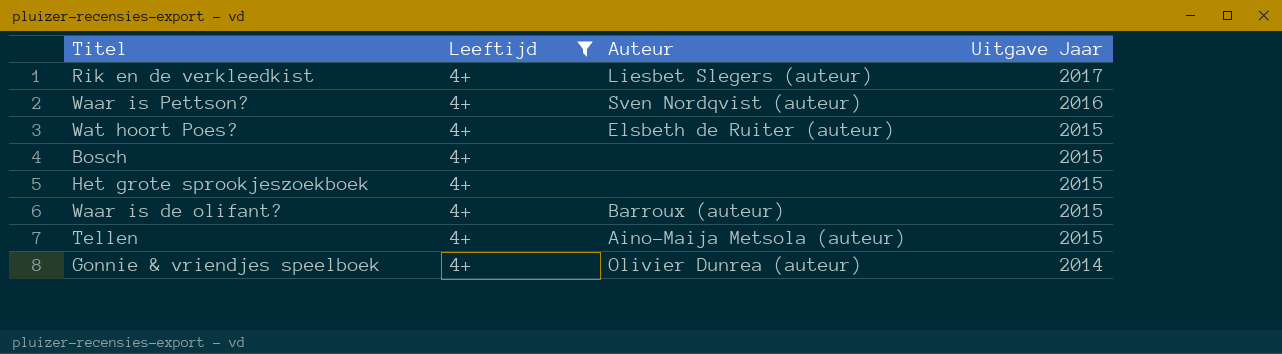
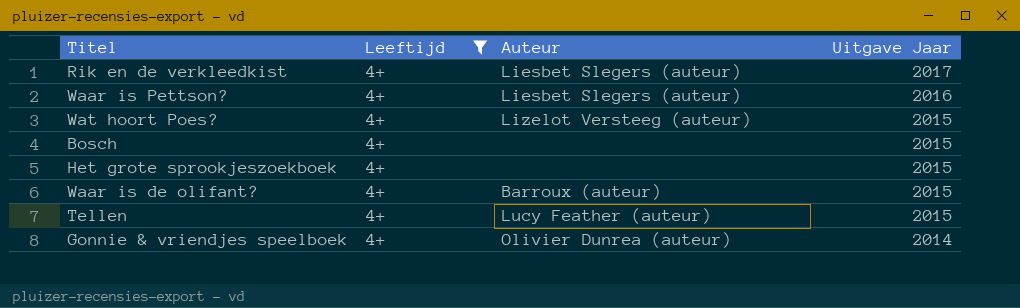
Waar is Pettson? | Auteur: Sven Nordqvist (auteur) -> Liesbet Slegers (auteur)
Wat hoort Poes? | Auteur: Elsbeth de Ruiter (auteur) -> Lizelot Versteeg (auteur)
Tellen | Auteur: Aino-Maija Metsola (auteur) -> Lucy Feather (auteur)

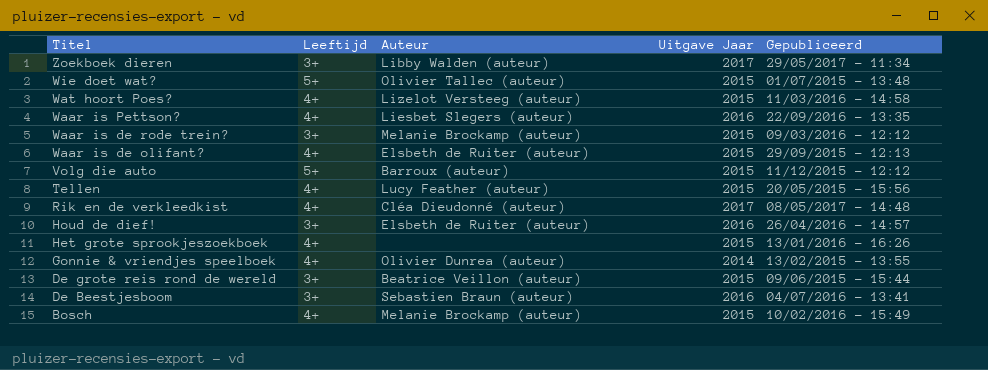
filter: Leeftijd = 4+ -> none
row order: Uitgave Jaar descending -> Titel descending
column Gepubliceerd | position: none -> 5
Waar is de olifant? | Auteur: Barroux (auteur) -> Elsbeth de Ruiter (auteur)
Rik en de verkleedkist | Auteur: Liesbet Slegers (auteur) -> Cléa Dieudonné (auteur)
Bosch | Auteur: none -> Melanie Brockamp (auteur)

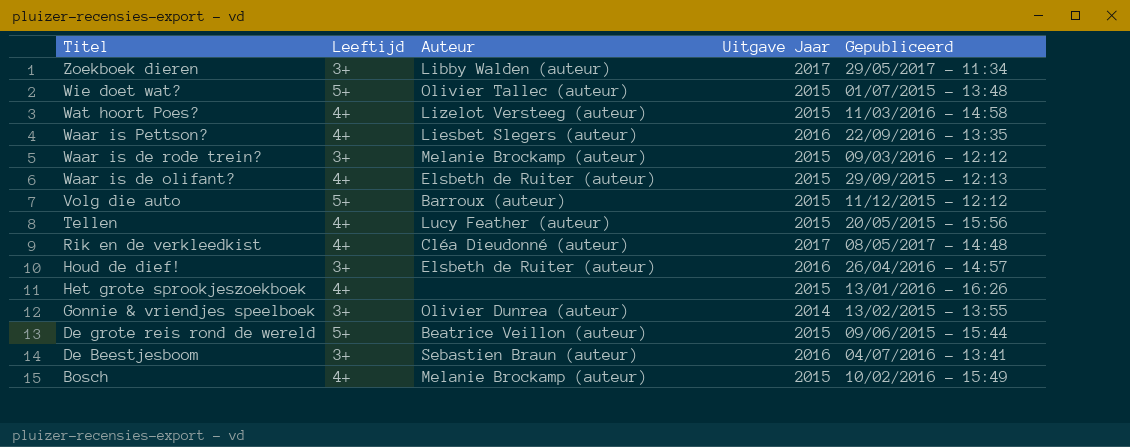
Gonnie & vriendjes speelboek | Leeftijd: 4+ -> 3+
De grote reis rond de wereld | Leeftijd: 3+ -> 5+

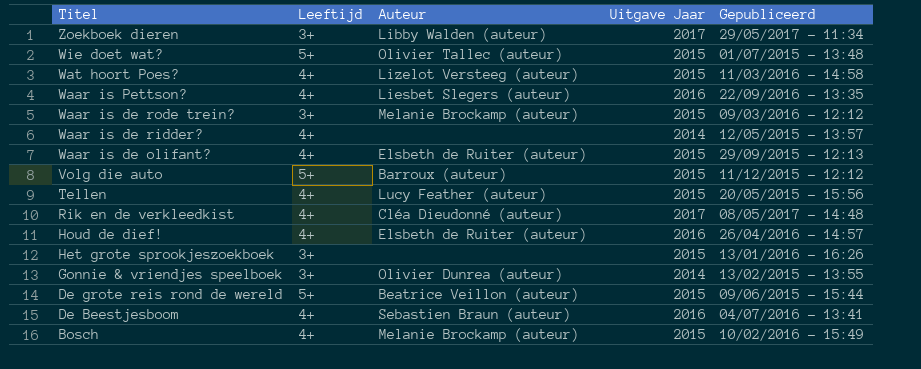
row Waar is de ridder?: none -> 4+ | none | 2014 | 12/05/2015 - 13:57
Houd de dief! | Leeftijd: 3+ -> 4+
Het grote sprookjeszoekboek | Leeftijd: 4+ -> 3+
De Beestjesboom | Leeftijd: 3+ -> 4+

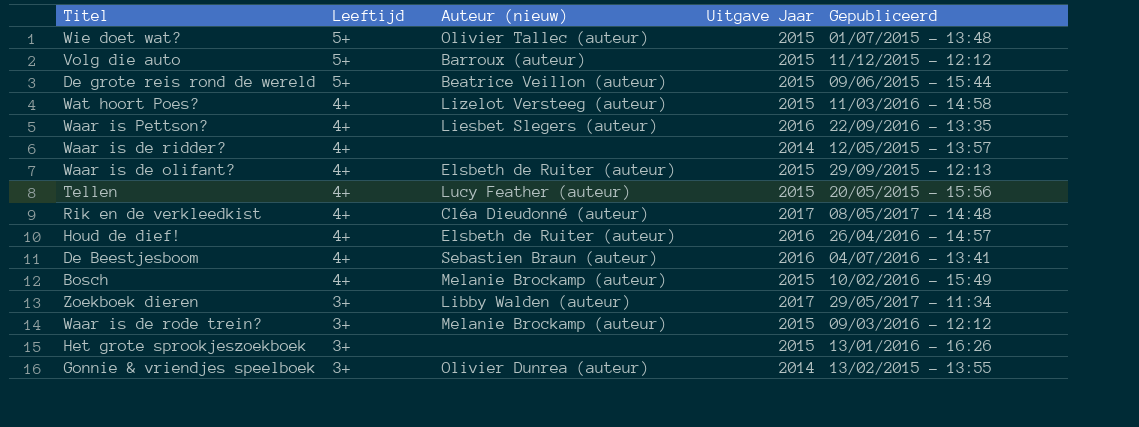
row order: Titel descending -> Leeftijd descending
column name: Auteur -> Auteur (nieuw)

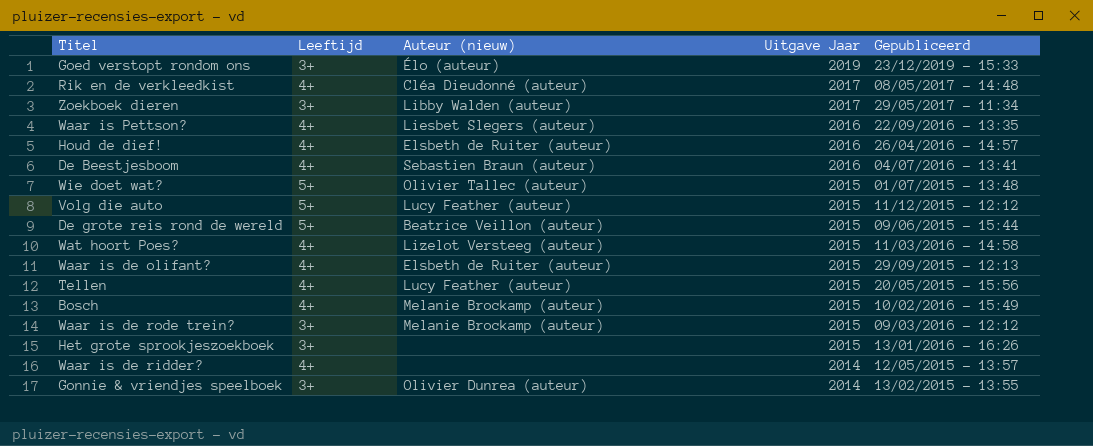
row order: Leeftijd descending -> Uitgave Jaar descending
row Goed verstopt rondom ons: none -> 3+ | Élo (auteur) | 2019 | 23/12/2019 - 15:33
Volg die auto | Auteur (nieuw): Barroux (auteur) -> Lucy Feather (auteur)

